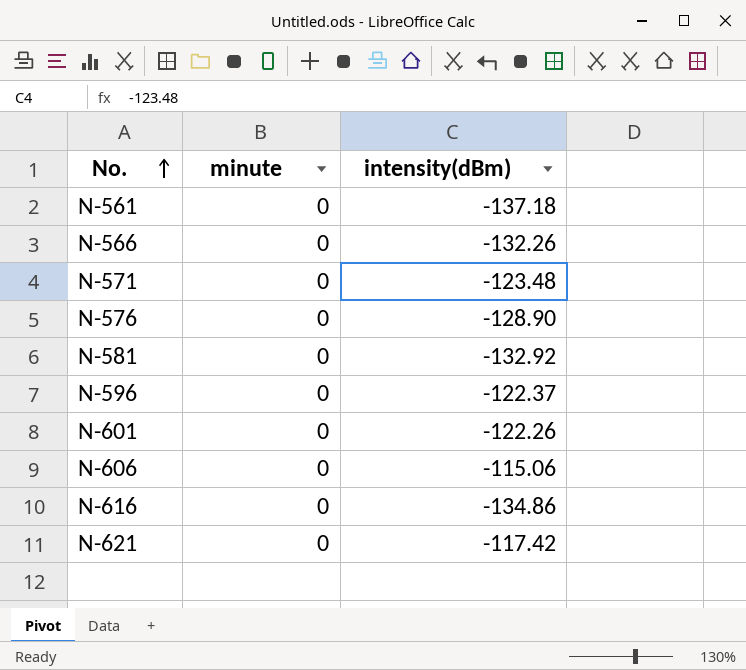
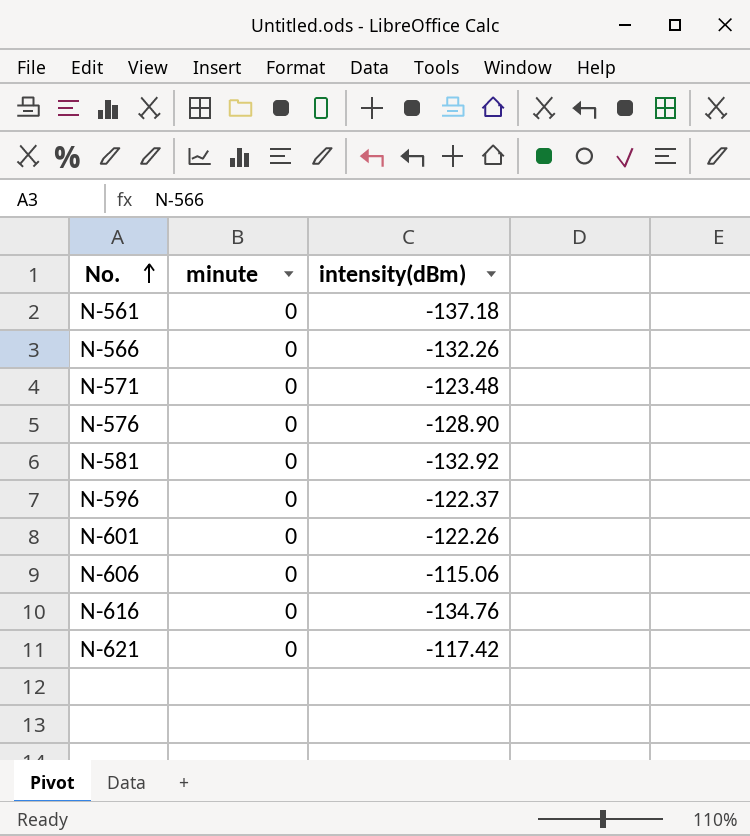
N-616 | intensity(dBm): -134.86 -> -134.76

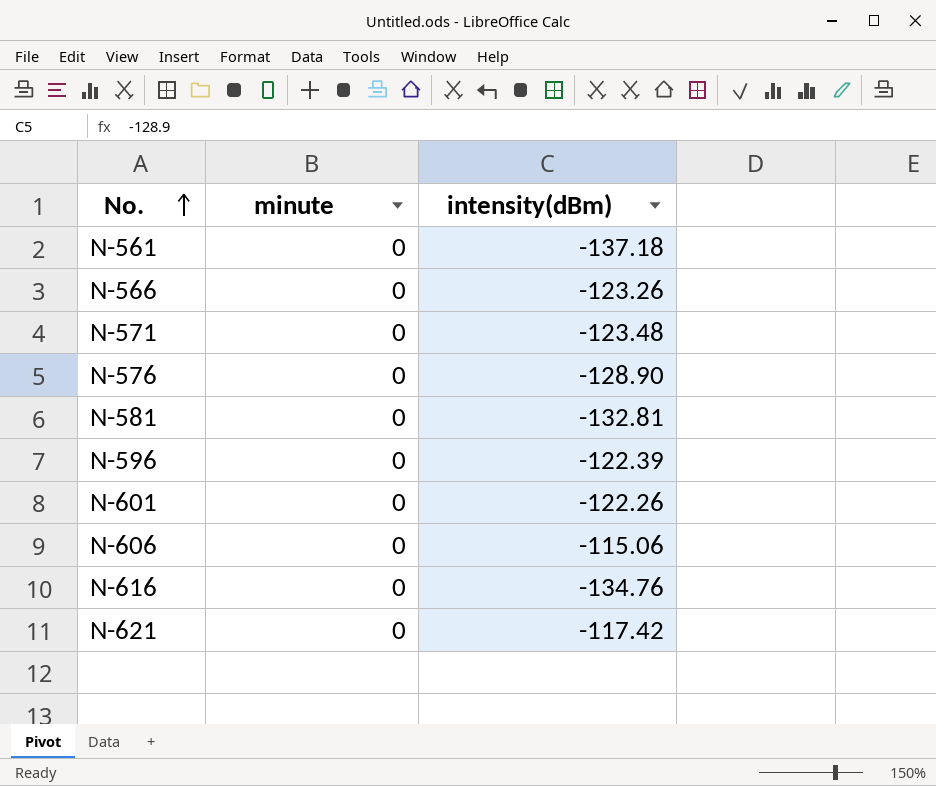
N-566 | intensity(dBm): -132.26 -> -123.26
N-581 | intensity(dBm): -132.92 -> -132.81
N-596 | intensity(dBm): -122.37 -> -122.39

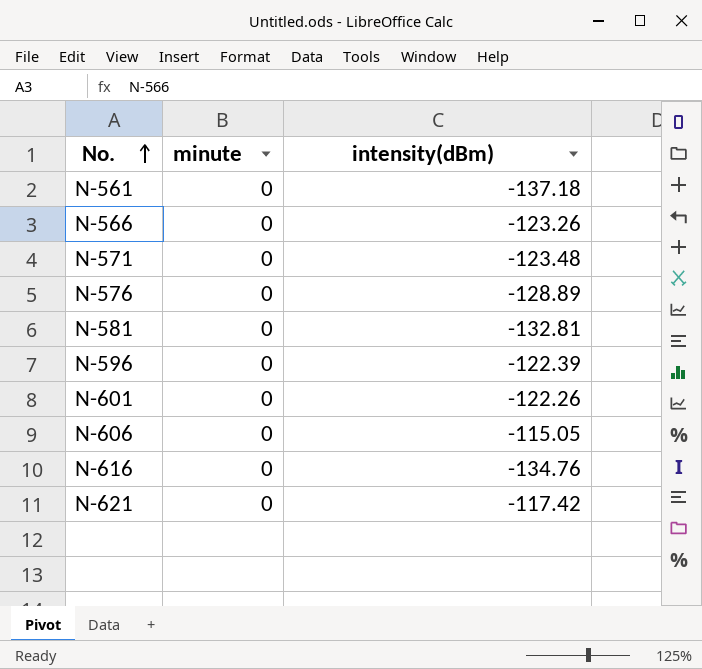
N-576 | intensity(dBm): -128.90 -> -128.89
N-606 | intensity(dBm): -115.06 -> -115.05

